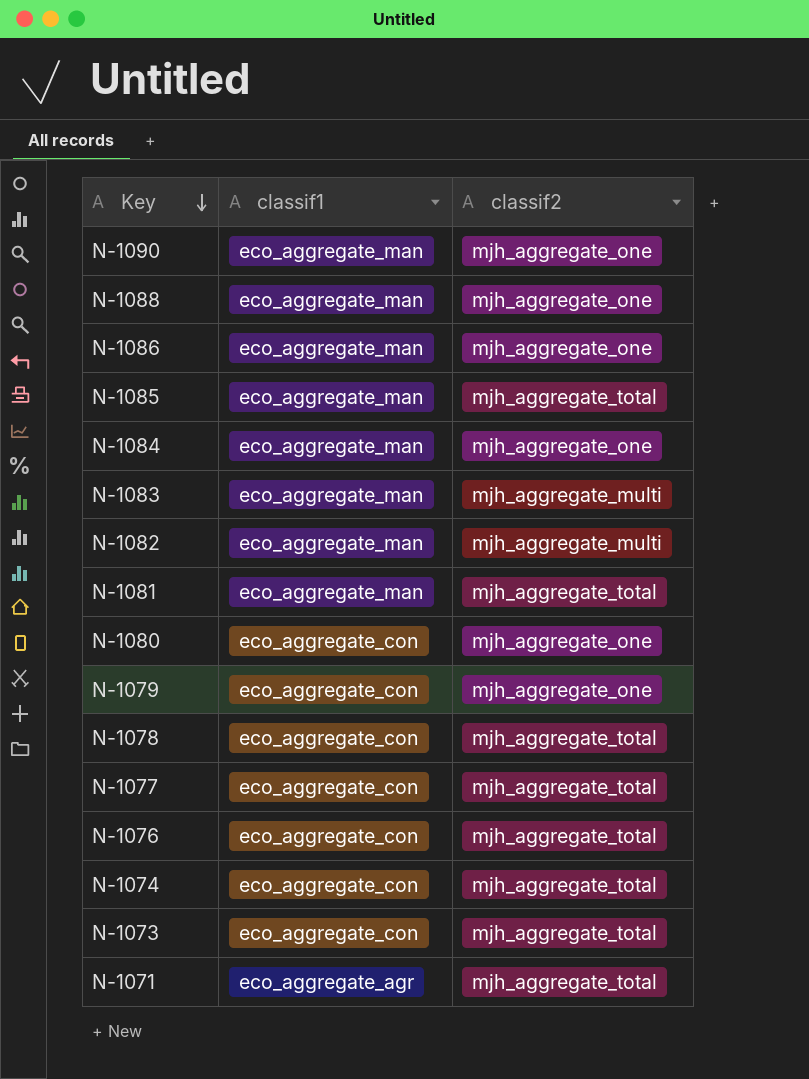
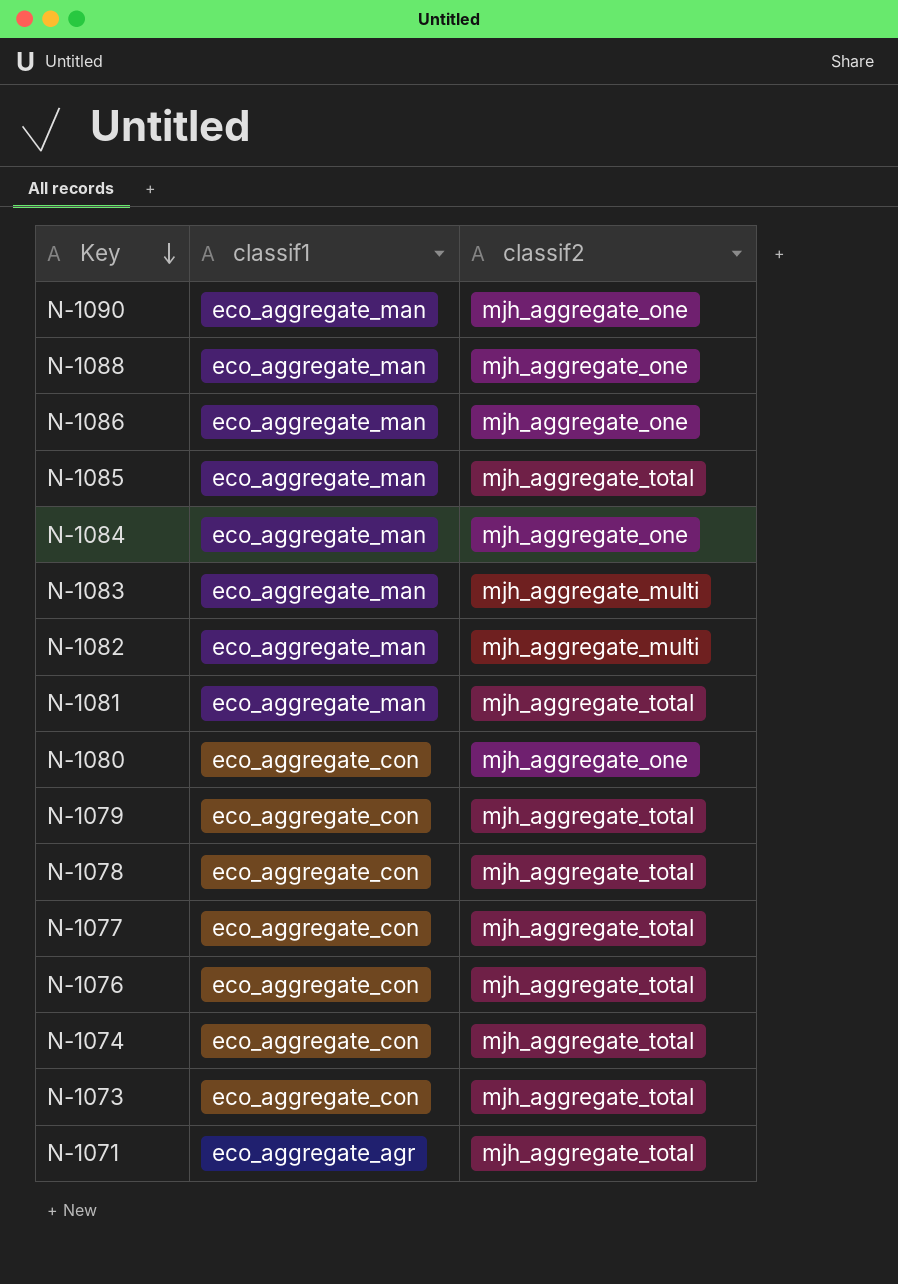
N-1079 | classif2: mjh_aggregate_one -> mjh_aggregate_total

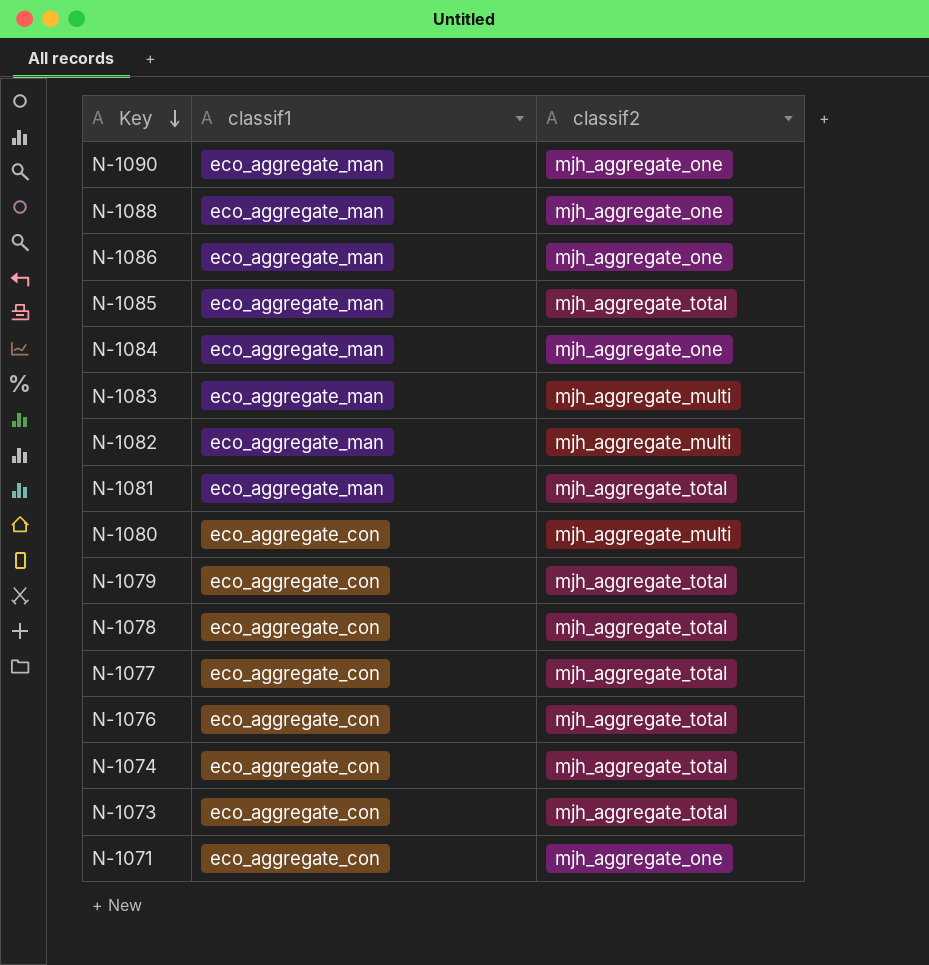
N-1080 | classif2: mjh_aggregate_one -> mjh_aggregate_multi
N-1071 | classif1: eco_aggregate_agr -> eco_aggregate_con
N-1071 | classif2: mjh_aggregate_total -> mjh_aggregate_one

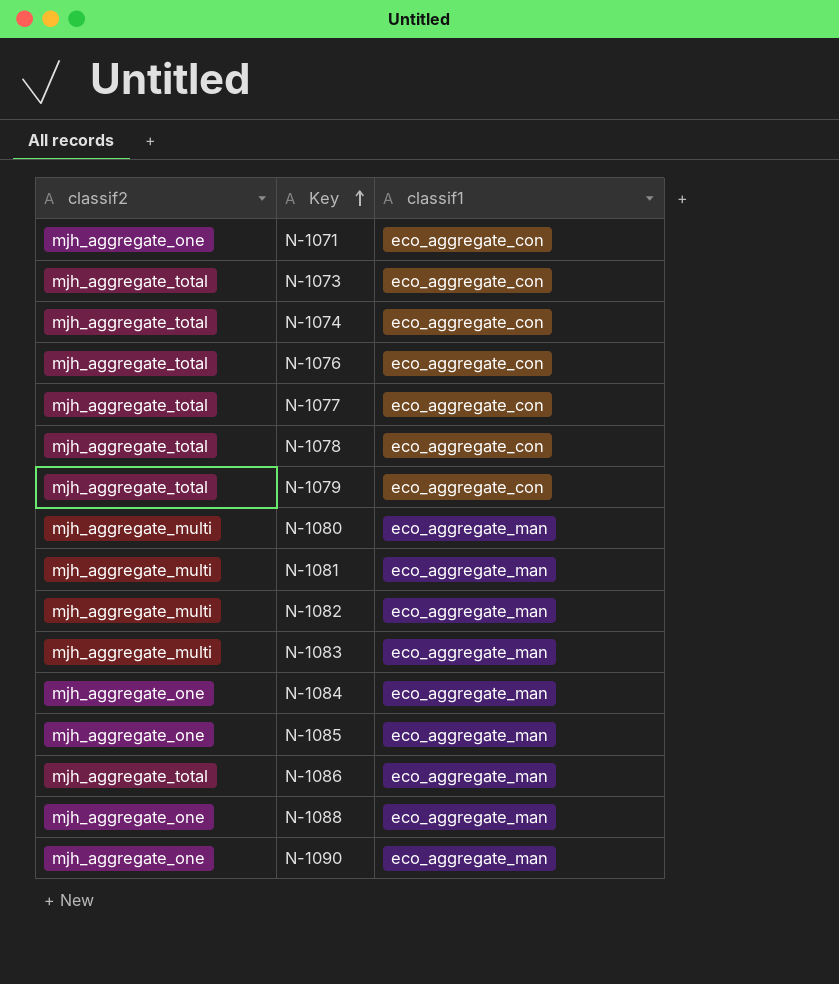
row order: Key descending -> Key ascending
column classif2 | position: 3 -> 1
N-1080 | classif1: eco_aggregate_con -> eco_aggregate_man
N-1081 | classif2: mjh_aggregate_total -> mjh_aggregate_multi
N-1085 | classif2: mjh_aggregate_total -> mjh_aggregate_one
N-1086 | classif2: mjh_aggregate_one -> mjh_aggregate_total

